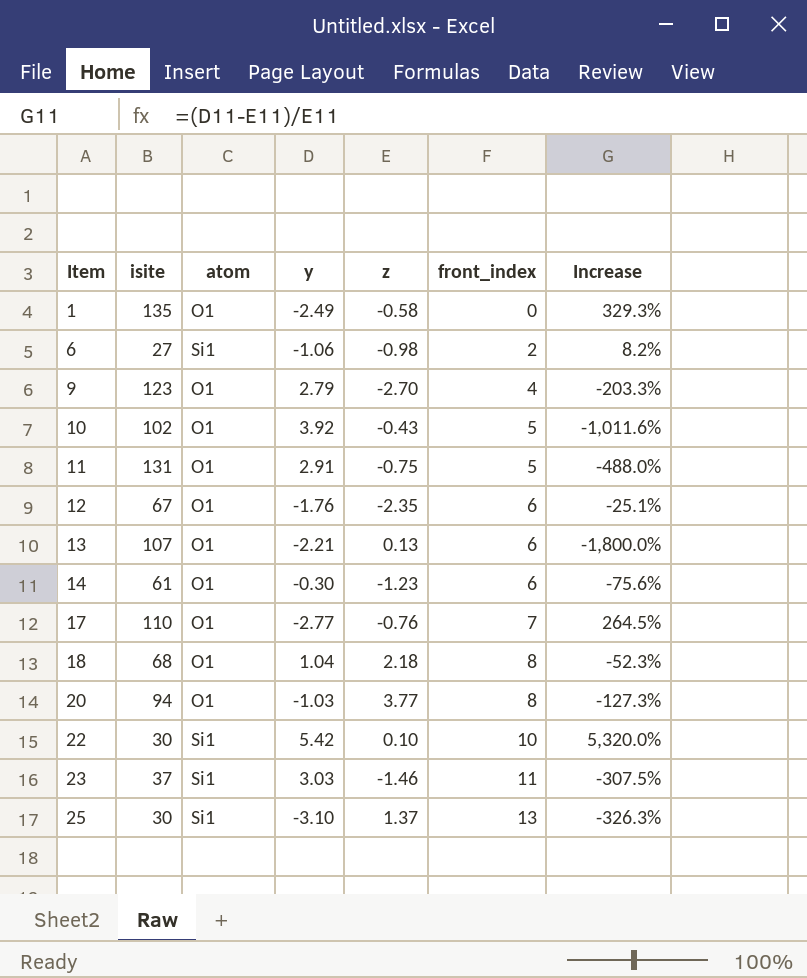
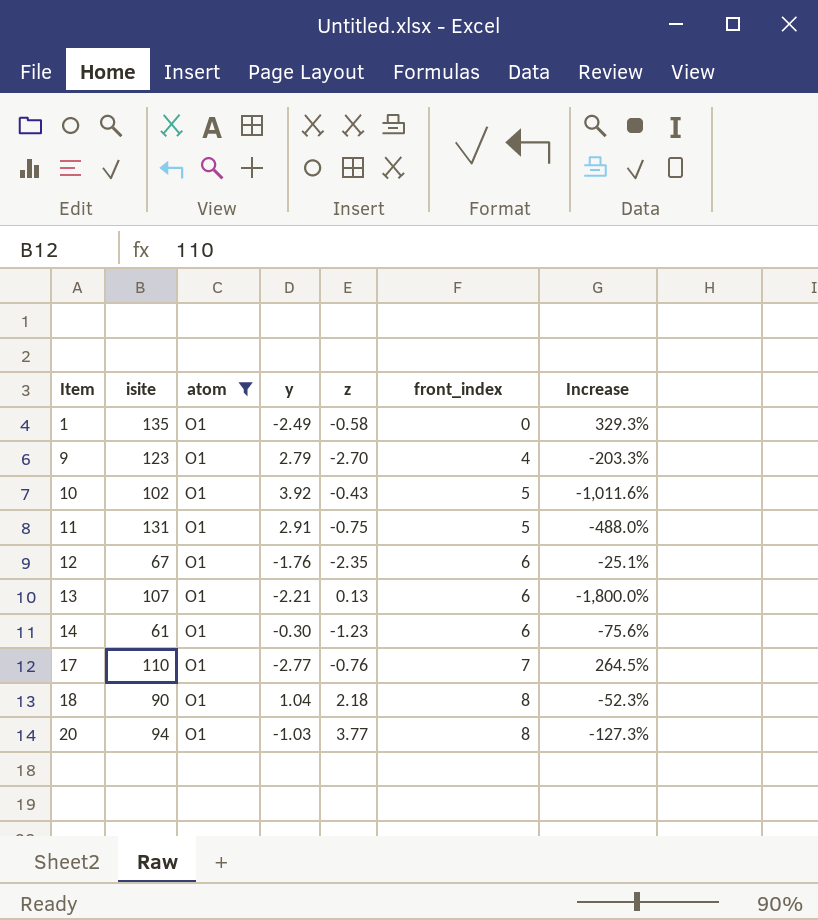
filter: none -> atom = O1
18 | isite: 68 -> 90

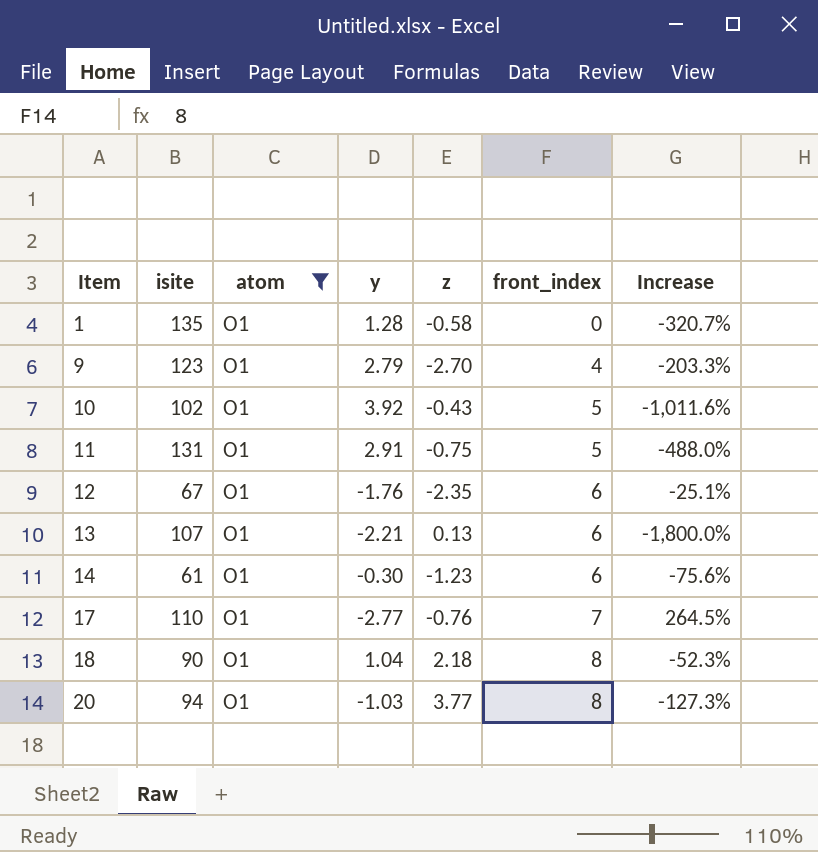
1 | y: -2.49 -> 1.28
1 | Increase: 329.3% -> -320.7%

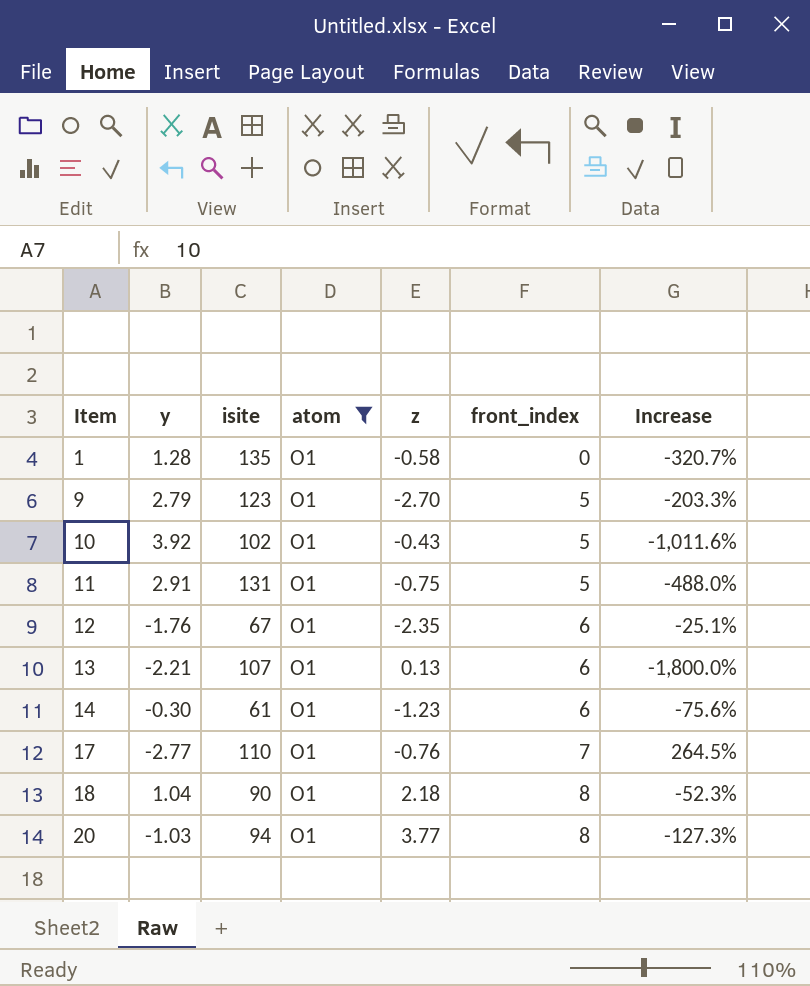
column y | position: 4 -> 2
9 | front_index: 4 -> 5

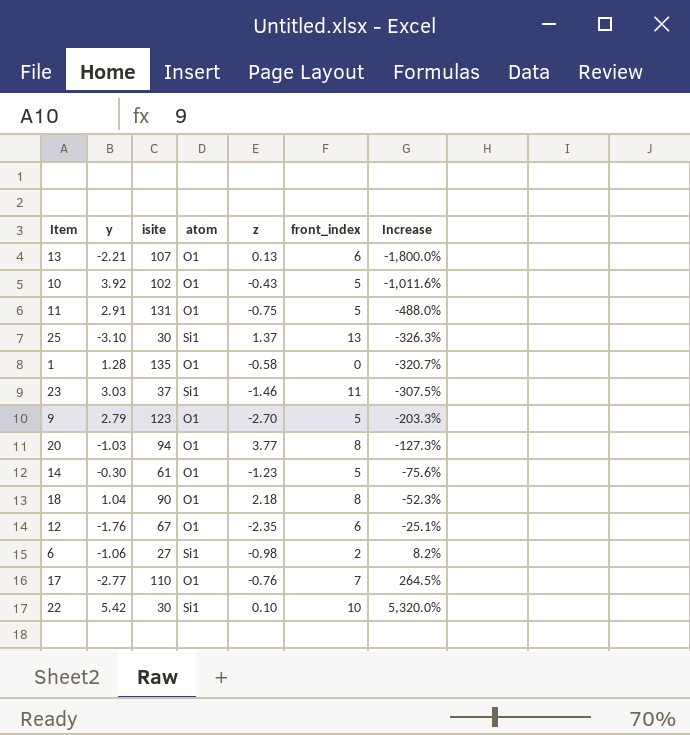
filter: atom = O1 -> none
row order: Item ascending -> Increase ascending
14 | front_index: 6 -> 5

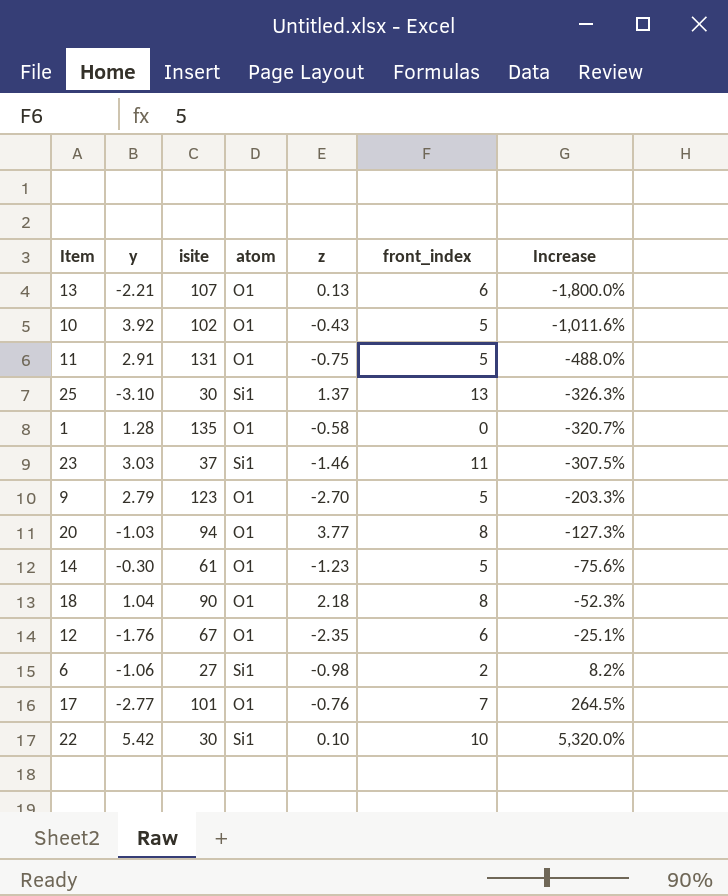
17 | isite: 110 -> 101

